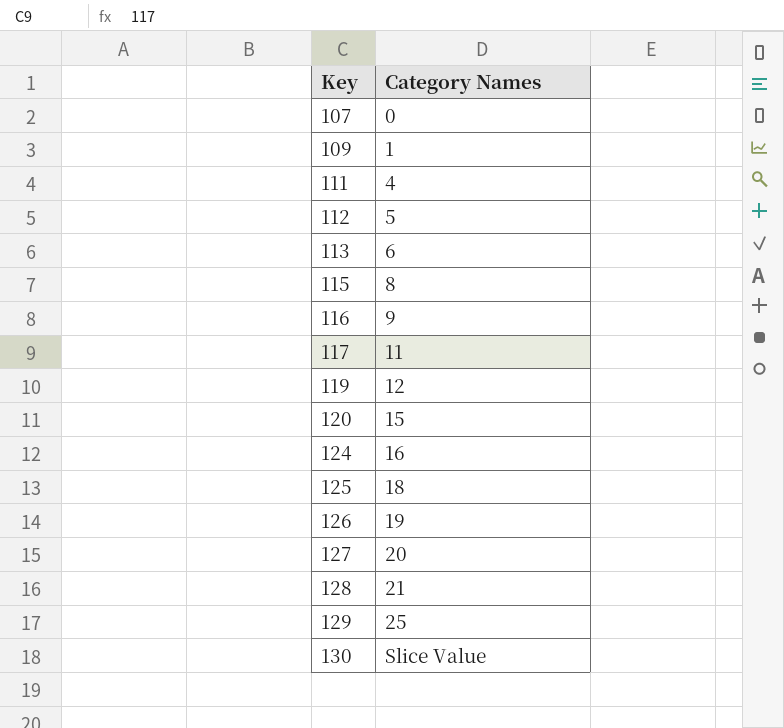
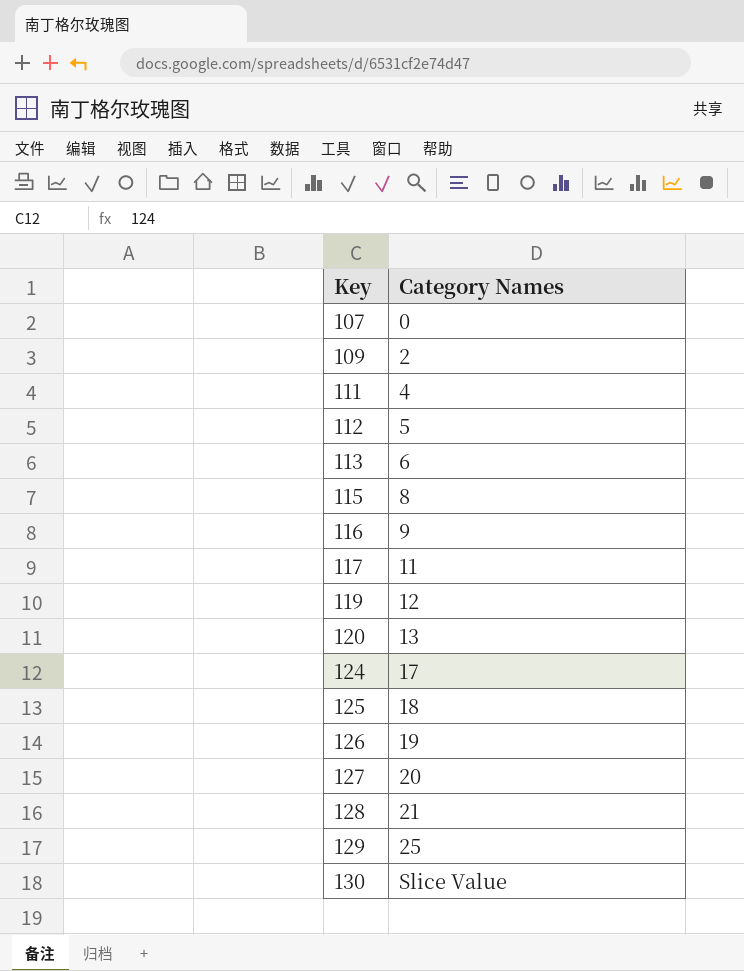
109 | Category Names: 1 -> 2
120 | Category Names: 15 -> 13
124 | Category Names: 16 -> 17

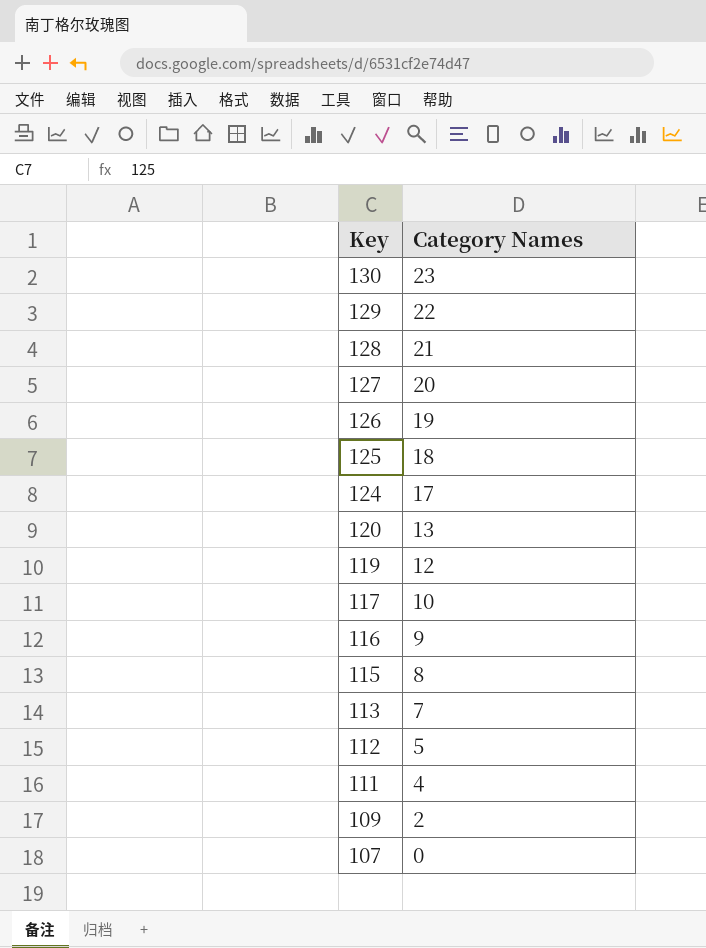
row order: Key ascending -> Key descending
130 | Category Names: Slice Value -> 23
129 | Category Names: 25 -> 22
117 | Category Names: 11 -> 10
113 | Category Names: 6 -> 7

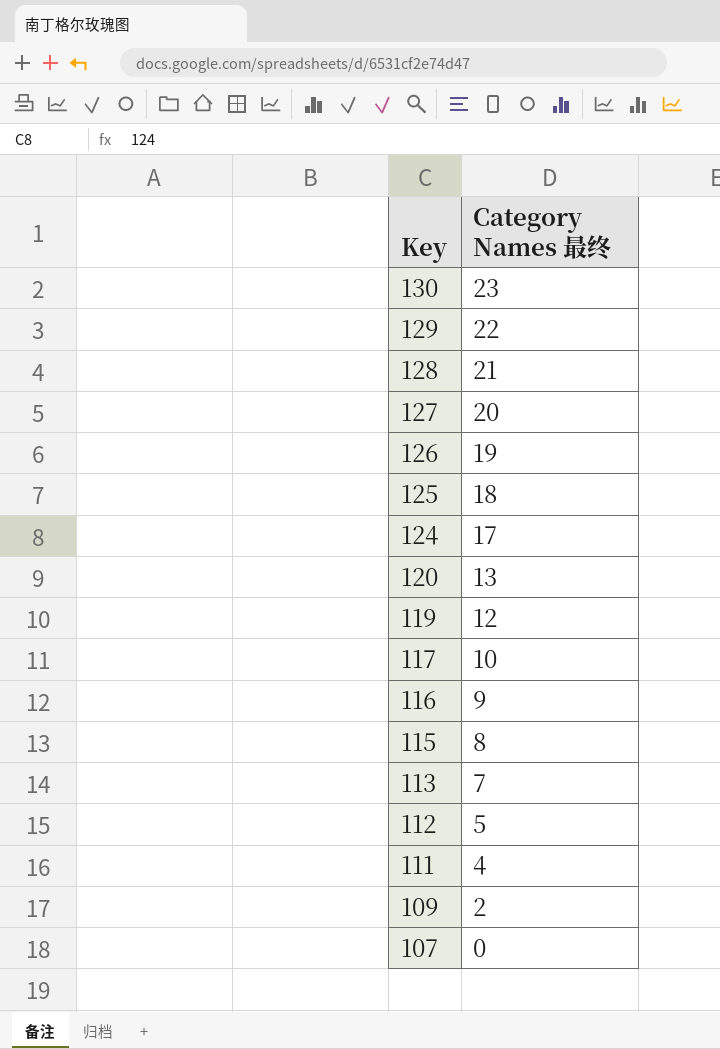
column name: Category Names -> Category Names 最终

